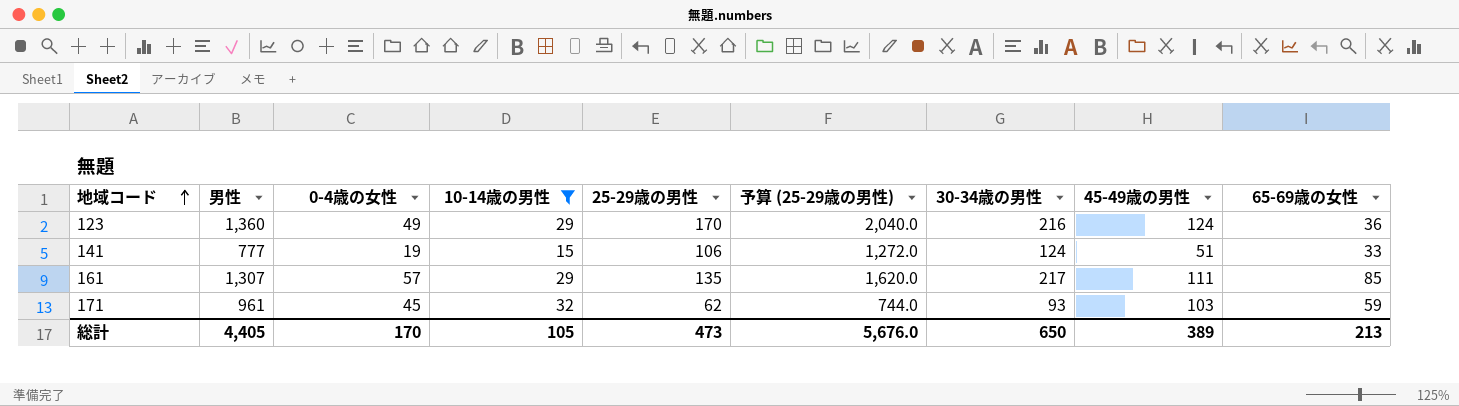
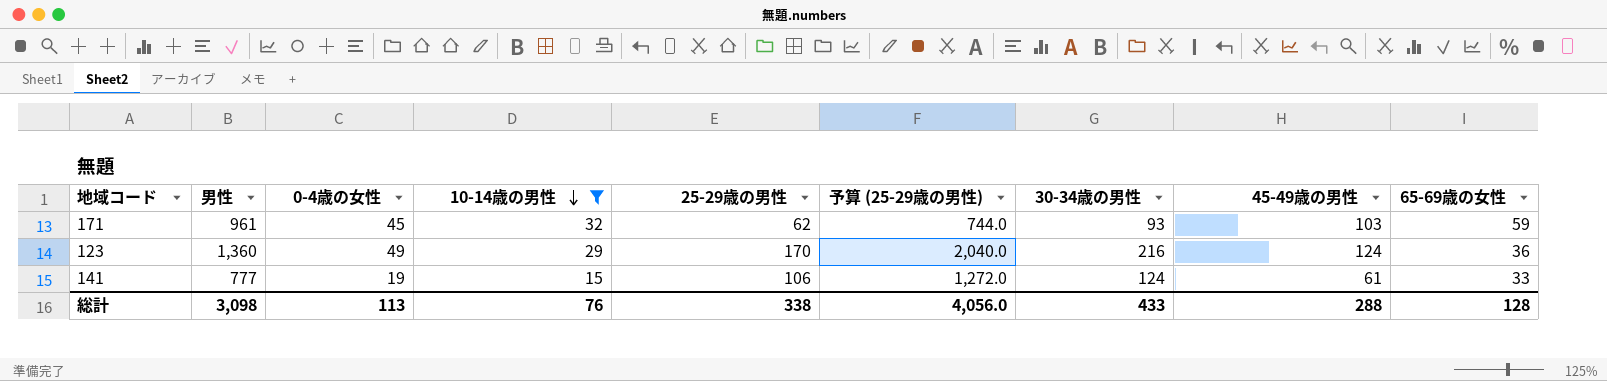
row order: 地域コード ascending -> 10-14歳の男性 descending
row 161: 1,307 | 57 | 29 | 135 | 1,620.0 | 217 | 111 | 85 -> none
141 | 45-49歳の男性: 51 -> 61
総計 | 男性: 4,405 -> 3,098
総計 | 0-4歳の女性: 170 -> 113
総計 | 10-14歳の男性: 105 -> 76
総計 | 25-29歳の男性: 473 -> 338
総計 | 予算 (25-29歳の男性): 5,676.0 -> 4,056.0
総計 | 30-34歳の男性: 650 -> 433
総計 | 45-49歳の男性: 389 -> 288
総計 | 65-69歳の女性: 213 -> 128

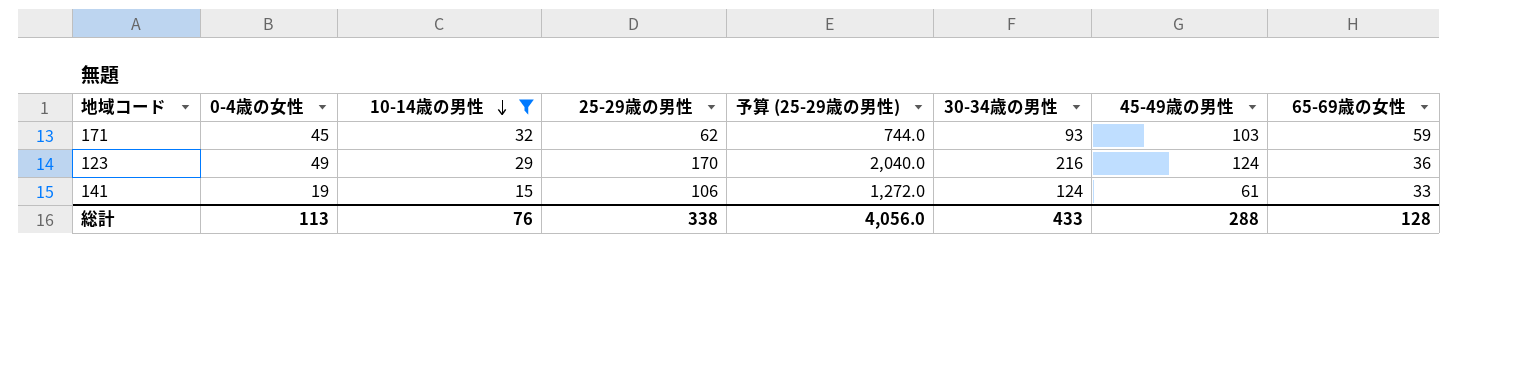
column 男性 | position: 2 -> none

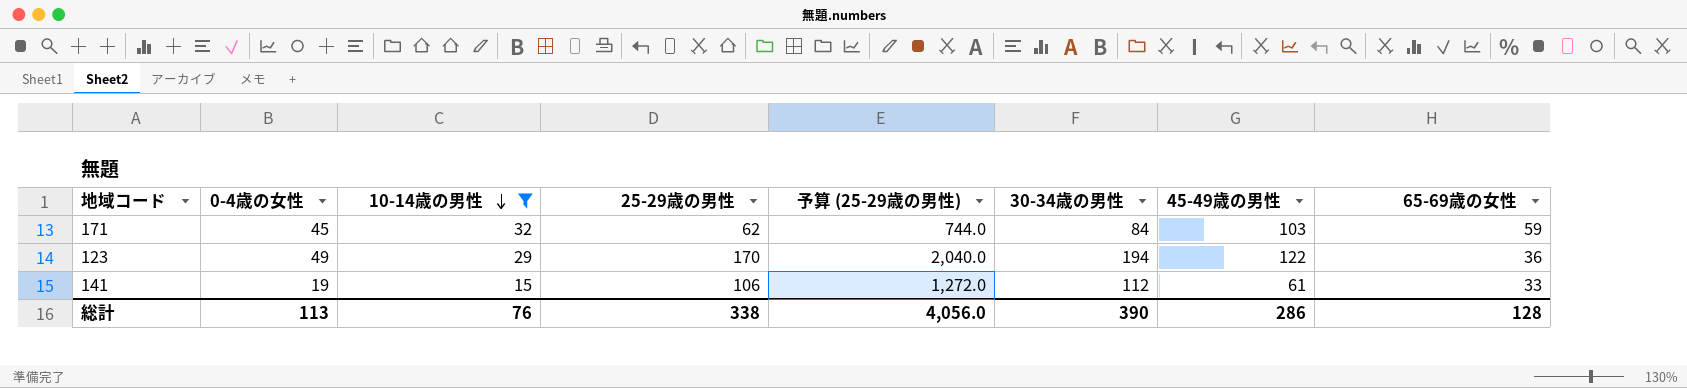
171 | 30-34歳の男性: 93 -> 84
123 | 30-34歳の男性: 216 -> 194
123 | 45-49歳の男性: 124 -> 122
141 | 30-34歳の男性: 124 -> 112
総計 | 30-34歳の男性: 433 -> 390
総計 | 45-49歳の男性: 288 -> 286

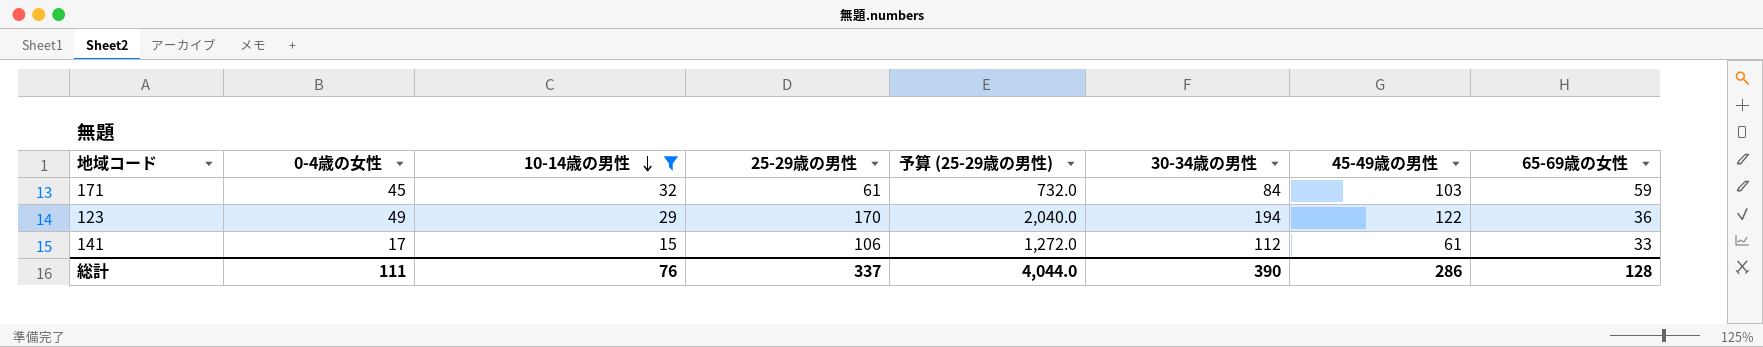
171 | 25-29歳の男性: 62 -> 61
171 | 予算 (25-29歳の男性): 744.0 -> 732.0
141 | 0-4歳の女性: 19 -> 17
総計 | 0-4歳の女性: 113 -> 111
総計 | 25-29歳の男性: 338 -> 337
総計 | 予算 (25-29歳の男性): 4,056.0 -> 4,044.0

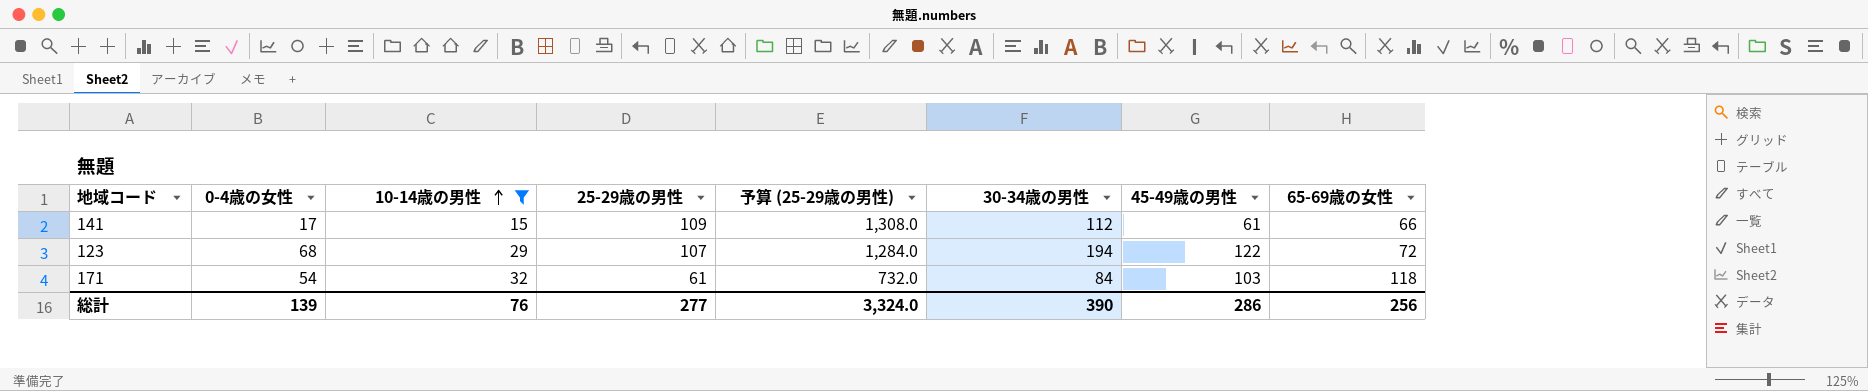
row order: 10-14歳の男性 descending -> 10-14歳の男性 ascending
141 | 25-29歳の男性: 106 -> 109
141 | 予算 (25-29歳の男性): 1,272.0 -> 1,308.0
141 | 65-69歳の女性: 33 -> 66
123 | 0-4歳の女性: 49 -> 68
123 | 25-29歳の男性: 170 -> 107
123 | 予算 (25-29歳の男性): 2,040.0 -> 1,284.0
123 | 65-69歳の女性: 36 -> 72
171 | 0-4歳の女性: 45 -> 54
171 | 65-69歳の女性: 59 -> 118
総計 | 0-4歳の女性: 111 -> 139
総計 | 25-29歳の男性: 337 -> 277
総計 | 予算 (25-29歳の男性): 4,044.0 -> 3,324.0
総計 | 65-69歳の女性: 128 -> 256

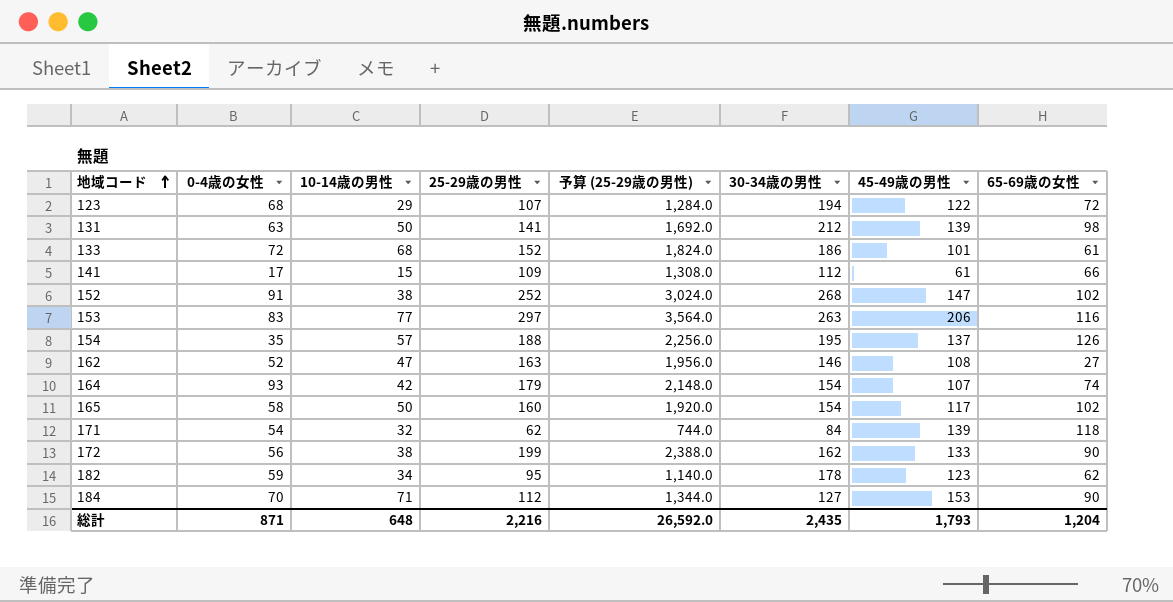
filter: 10-14歳の男性 <= 32 -> none
row order: 10-14歳の男性 ascending -> 地域コード ascending
171 | 25-29歳の男性: 61 -> 62
171 | 予算 (25-29歳の男性): 732.0 -> 744.0
171 | 45-49歳の男性: 103 -> 139
総計 | 0-4歳の女性: 139 -> 871
総計 | 10-14歳の男性: 76 -> 648
総計 | 25-29歳の男性: 277 -> 2,216
総計 | 予算 (25-29歳の男性): 3,324.0 -> 26,592.0
総計 | 30-34歳の男性: 390 -> 2,435
総計 | 45-49歳の男性: 286 -> 1,793
総計 | 65-69歳の女性: 256 -> 1,204

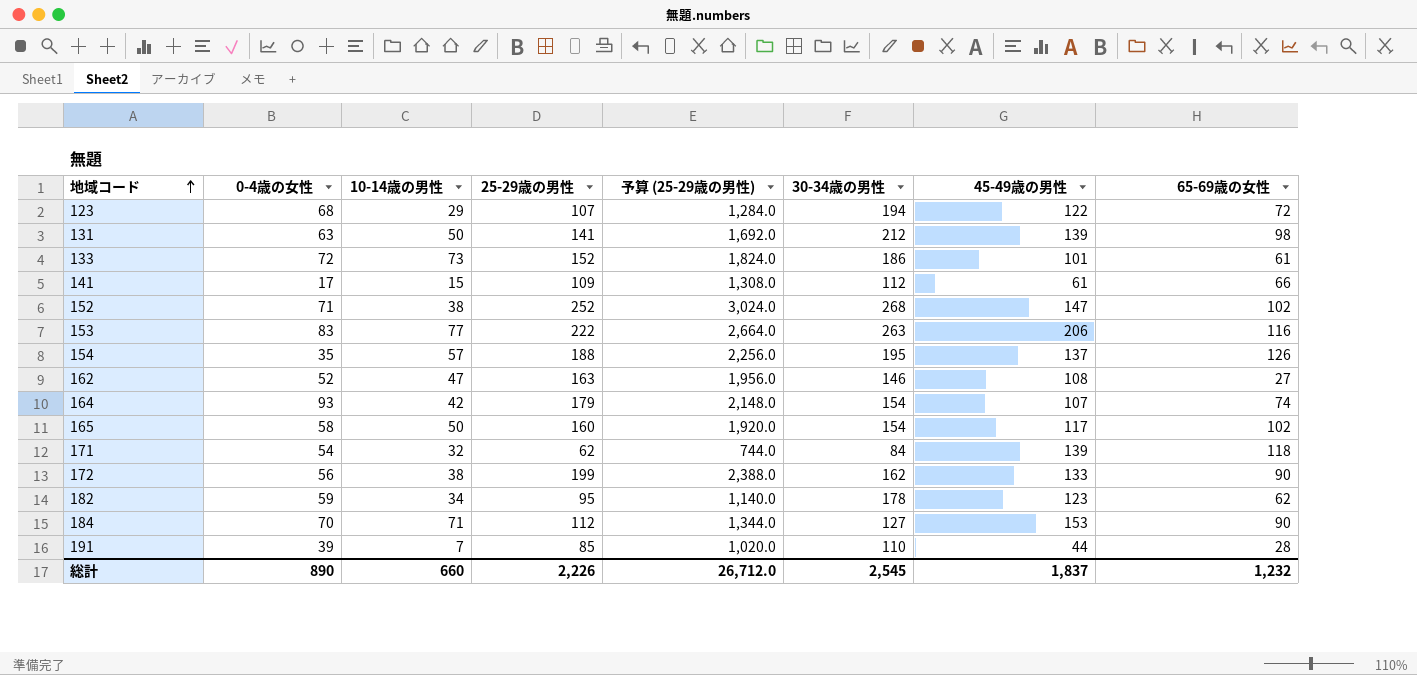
133 | 10-14歳の男性: 68 -> 73
152 | 0-4歳の女性: 91 -> 71
153 | 25-29歳の男性: 297 -> 222
153 | 予算 (25-29歳の男性): 3,564.0 -> 2,664.0
row 191: none -> 39 | 7 | 85 | 1,020.0 | 110 | 44 | 28
総計 | 0-4歳の女性: 871 -> 890
総計 | 10-14歳の男性: 648 -> 660
総計 | 25-29歳の男性: 2,216 -> 2,226
総計 | 予算 (25-29歳の男性): 26,592.0 -> 26,712.0
総計 | 30-34歳の男性: 2,435 -> 2,545
総計 | 45-49歳の男性: 1,793 -> 1,837
総計 | 65-69歳の女性: 1,204 -> 1,232

